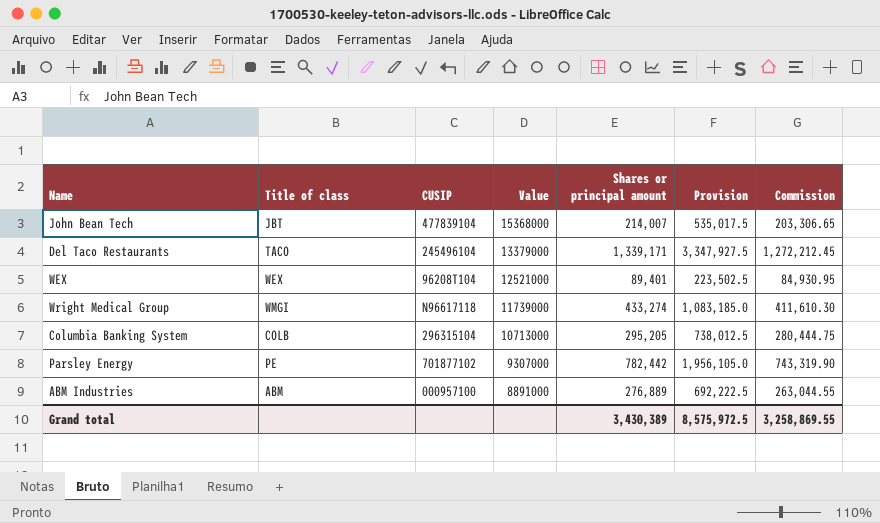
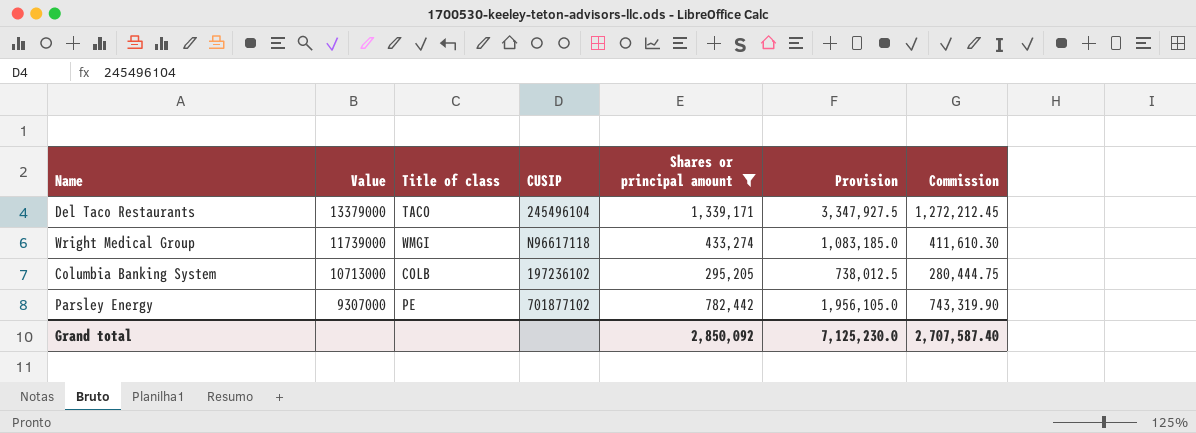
filter: none -> Shares or principal amount >= 295,205
column Value | position: 4 -> 2
Columbia Banking System | CUSIP: 296315104 -> 197236102
Grand total | Shares or principal amount: 3,430,389 -> 2,850,092
Grand total | Provision: 8,575,972.5 -> 7,125,230.0
Grand total | Commission: 3,258,869.55 -> 2,707,587.40

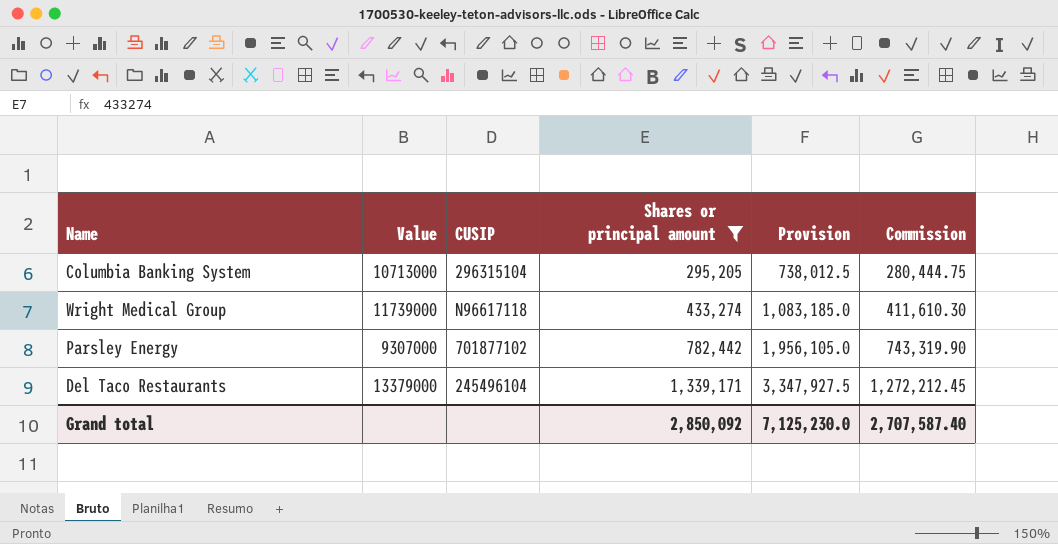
row order: Value descending -> Shares or principal amount ascending
column Title of class | position: 3 -> none
Columbia Banking System | CUSIP: 197236102 -> 296315104

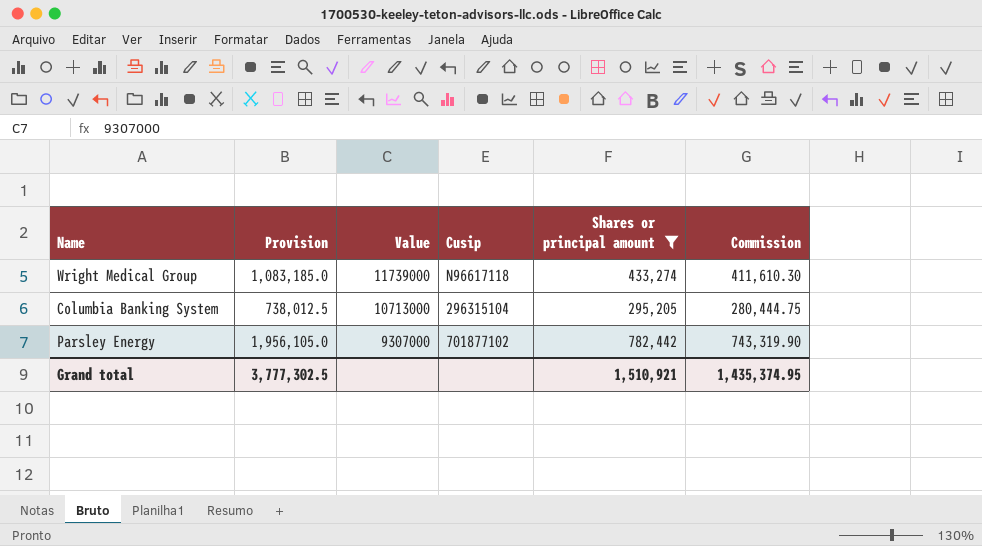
row order: Shares or principal amount ascending -> Value descending
column Provision | position: 5 -> 2
column name: CUSIP -> Cusip
row Del Taco Restaurants: 13379000 | 245496104 | 1,339,171 | 3,347,927.5 | 1,272,212.45 -> none
Grand total | Provision: 7,125,230.0 -> 3,777,302.5
Grand total | Shares or principal amount: 2,850,092 -> 1,510,921
Grand total | Commission: 2,707,587.40 -> 1,435,374.95

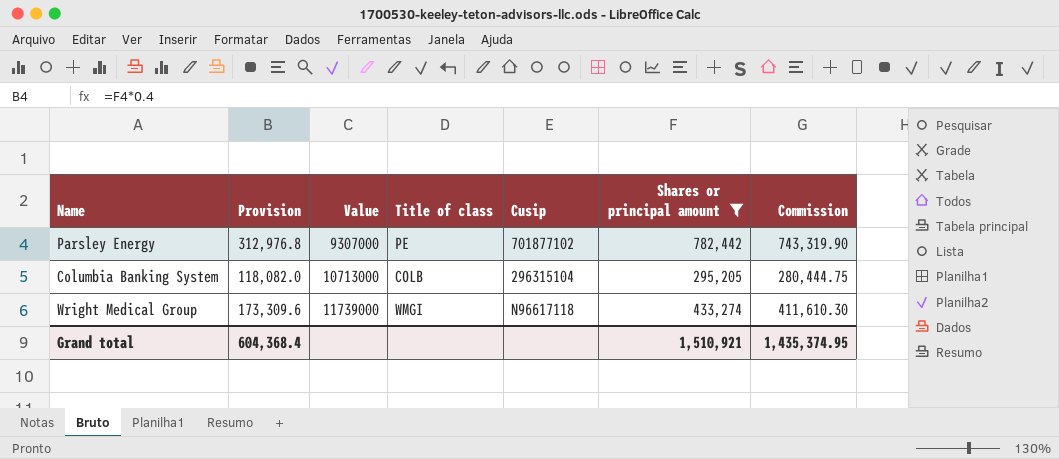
row order: Value descending -> Value ascending
column Provision | formula: [Shares or principal amount] * 2.5 -> [Shares or principal amount] * 0.4
column Title of class | position: none -> 4
Grand total | Provision: 3,777,302.5 -> 604,368.4

